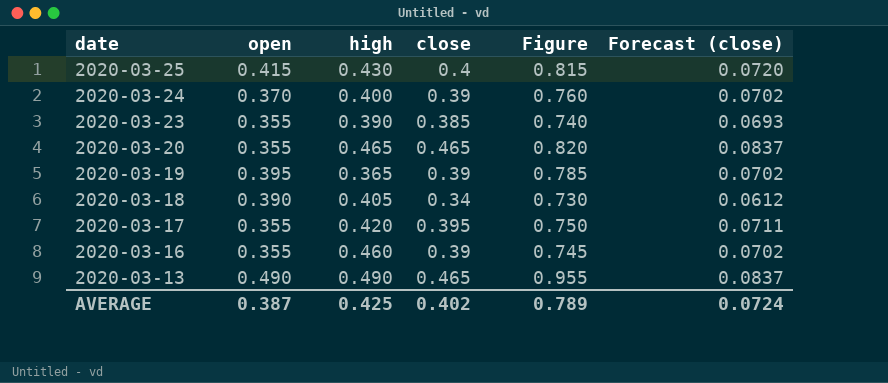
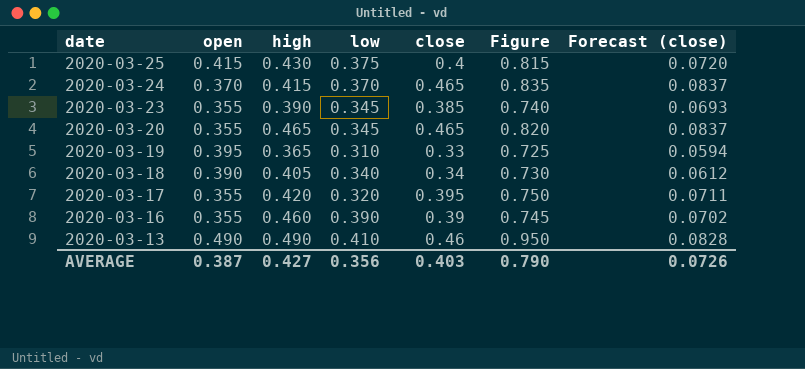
column low | position: none -> 4
2020-03-24 | high: 0.400 -> 0.415
2020-03-24 | close: 0.39 -> 0.465
2020-03-24 | Figure: 0.760 -> 0.835
2020-03-24 | Forecast (close): 0.0702 -> 0.0837
2020-03-19 | close: 0.39 -> 0.33
2020-03-19 | Figure: 0.785 -> 0.725
2020-03-19 | Forecast (close): 0.0702 -> 0.0594
2020-03-13 | close: 0.465 -> 0.46
2020-03-13 | Figure: 0.955 -> 0.950
2020-03-13 | Forecast (close): 0.0837 -> 0.0828
AVERAGE | high: 0.425 -> 0.427
AVERAGE | close: 0.402 -> 0.403
AVERAGE | Figure: 0.789 -> 0.790
AVERAGE | Forecast (close): 0.0724 -> 0.0726

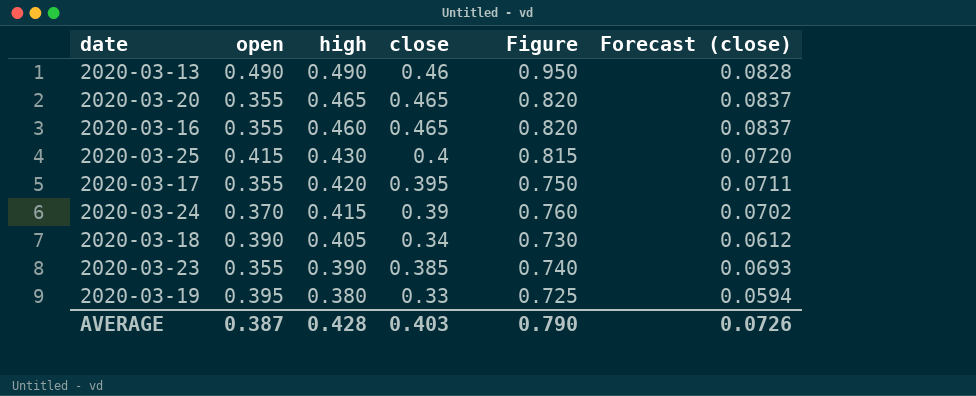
row order: date descending -> high descending
column low | position: 4 -> none
2020-03-16 | close: 0.39 -> 0.465
2020-03-16 | Figure: 0.745 -> 0.820
2020-03-16 | Forecast (close): 0.0702 -> 0.0837
2020-03-24 | close: 0.465 -> 0.39
2020-03-24 | Figure: 0.835 -> 0.760
2020-03-24 | Forecast (close): 0.0837 -> 0.0702
2020-03-19 | high: 0.365 -> 0.380
AVERAGE | high: 0.427 -> 0.428

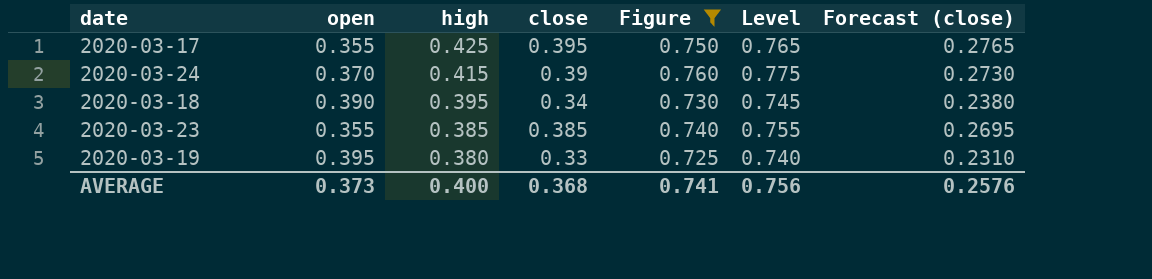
filter: none -> Figure <= 0.760
column Level | formula: none -> [Figure] * 1.02
column Forecast (close) | formula: [close] * 0.18 -> [close] * 0.7
2020-03-17 | high: 0.420 -> 0.425
2020-03-18 | high: 0.405 -> 0.395
2020-03-23 | high: 0.390 -> 0.385
AVERAGE | open: 0.387 -> 0.373
AVERAGE | high: 0.428 -> 0.400
AVERAGE | close: 0.403 -> 0.368
AVERAGE | Figure: 0.790 -> 0.741
AVERAGE | Forecast (close): 0.0726 -> 0.2576

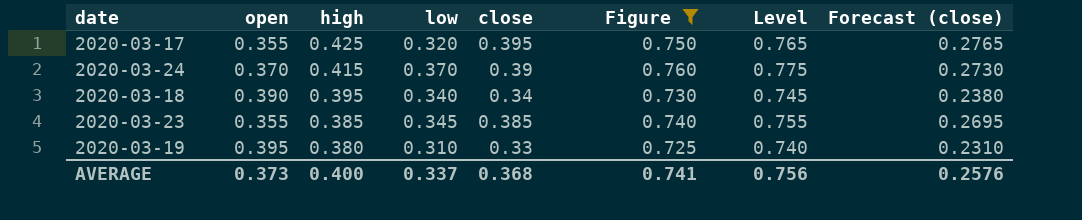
column low | position: none -> 4

